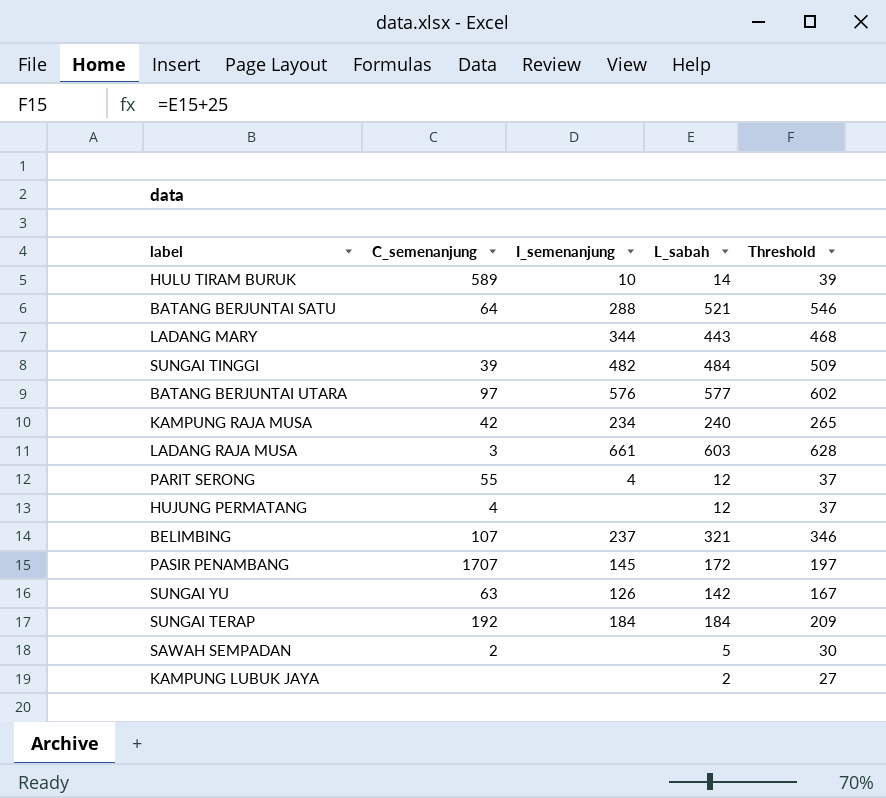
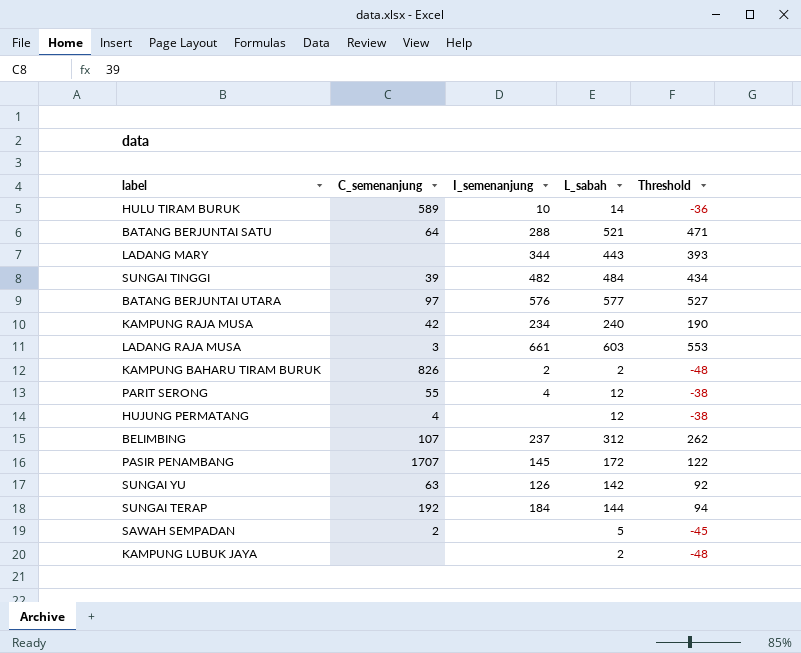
column Threshold | formula: [L_sabah] + 25 -> [L_sabah] - 50
row KAMPUNG BAHARU TIRAM BURUK: none -> 826 | 2 | 2 | -48
BELIMBING | L_sabah: 321 -> 312
SUNGAI TERAP | L_sabah: 184 -> 144

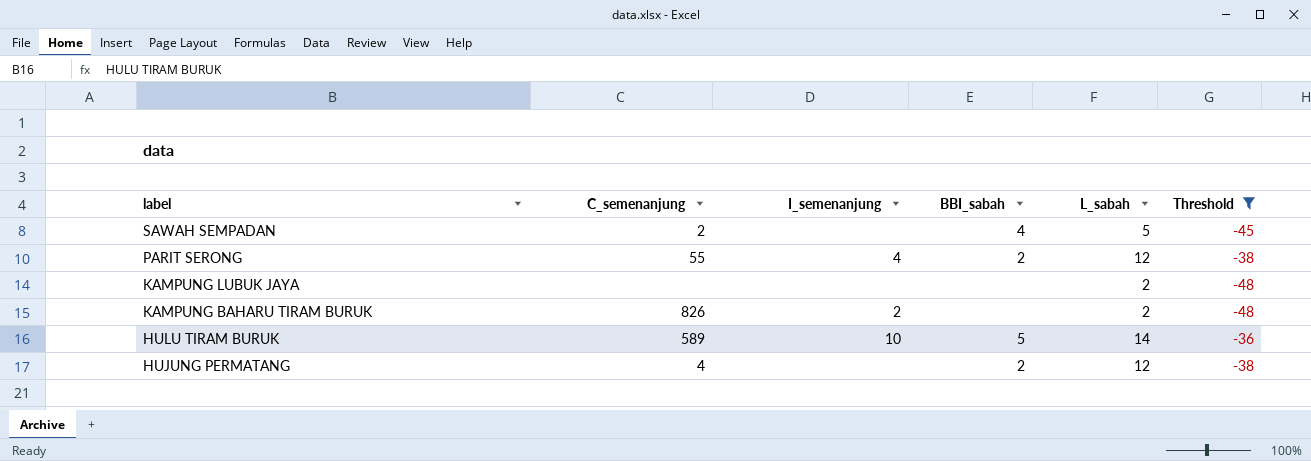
filter: none -> Threshold <= -36
row order: none -> label descending
column BBI_sabah | position: none -> 4

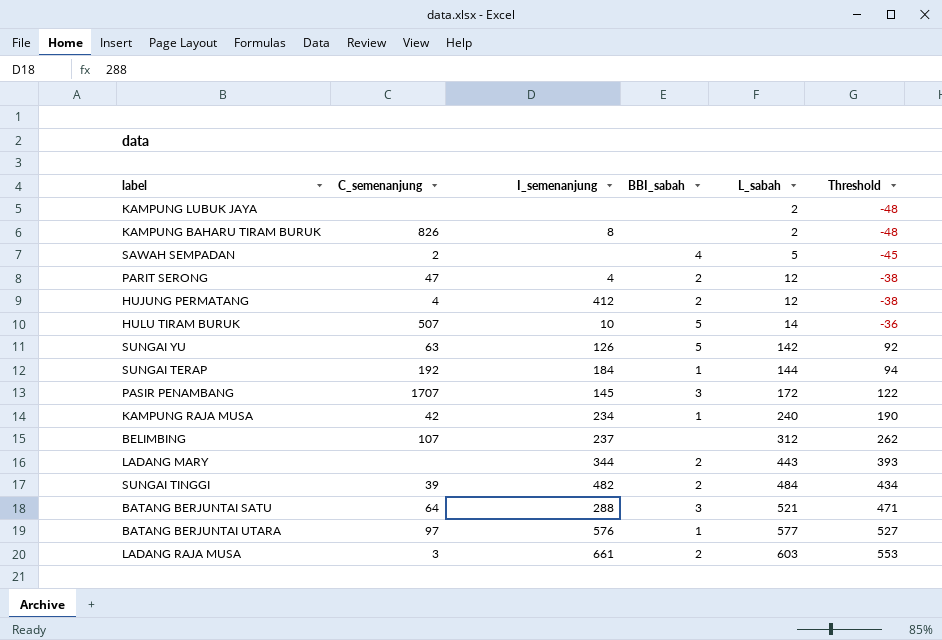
filter: Threshold <= -36 -> none
row order: label descending -> L_sabah ascending
KAMPUNG BAHARU TIRAM BURUK | I_semenanjung: 2 -> 8
PARIT SERONG | C_semenanjung: 55 -> 47
HUJUNG PERMATANG | I_semenanjung: none -> 412
HULU TIRAM BURUK | C_semenanjung: 589 -> 507

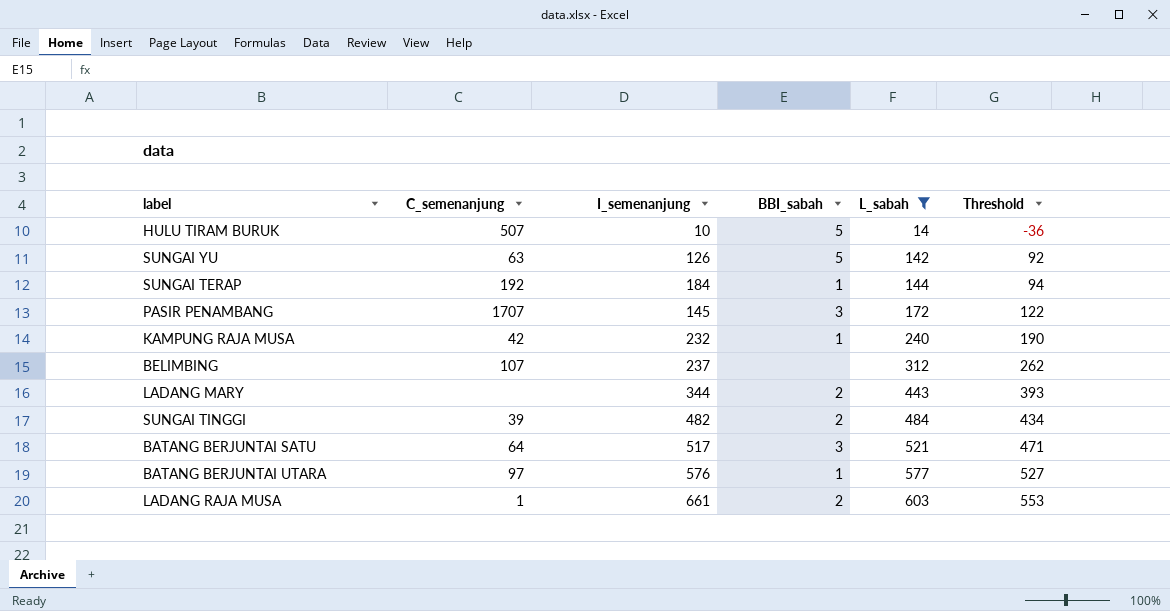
filter: none -> L_sabah >= 14
KAMPUNG RAJA MUSA | I_semenanjung: 234 -> 232
BATANG BERJUNTAI SATU | I_semenanjung: 288 -> 517
LADANG RAJA MUSA | C_semenanjung: 3 -> 1

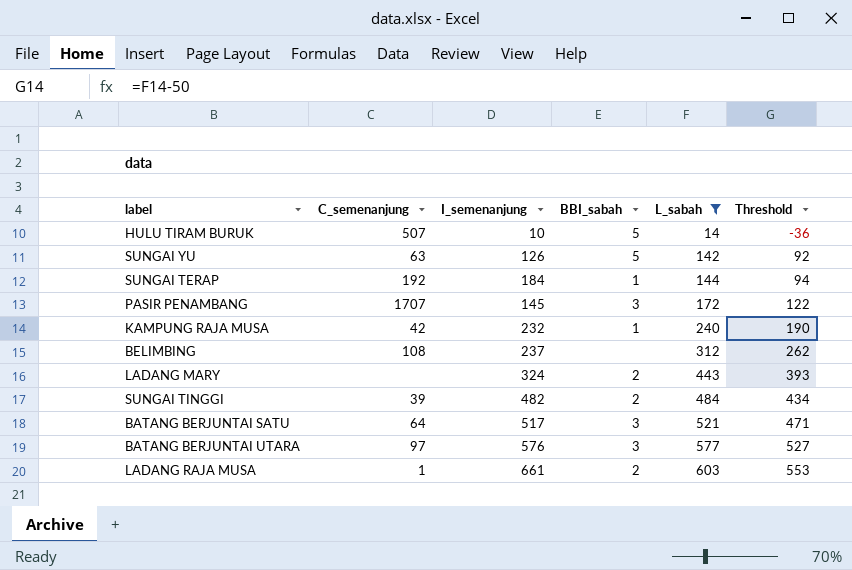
BELIMBING | C_semenanjung: 107 -> 108
LADANG MARY | I_semenanjung: 344 -> 324
BATANG BERJUNTAI UTARA | BBI_sabah: 1 -> 3

